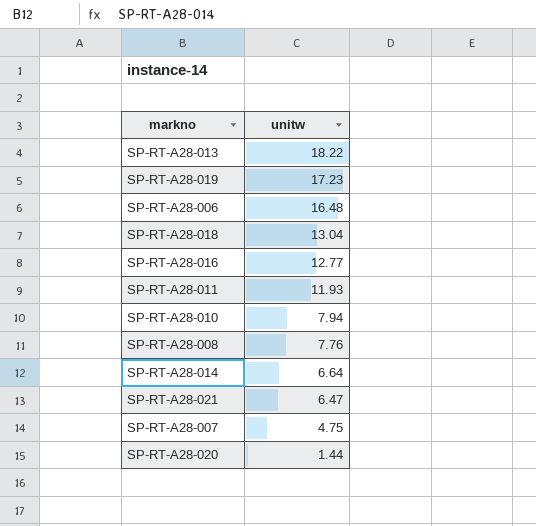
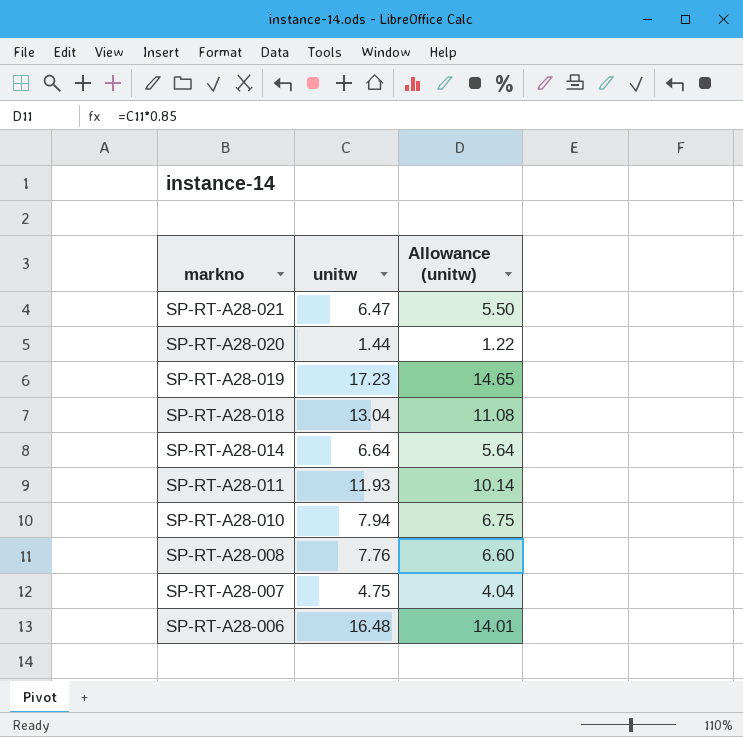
row order: unitw descending -> markno descending
column Allowance (unitw) | formula: none -> [unitw] * 0.85
row SP-RT-A28-013: 18.22 -> none
row SP-RT-A28-016: 12.77 -> none

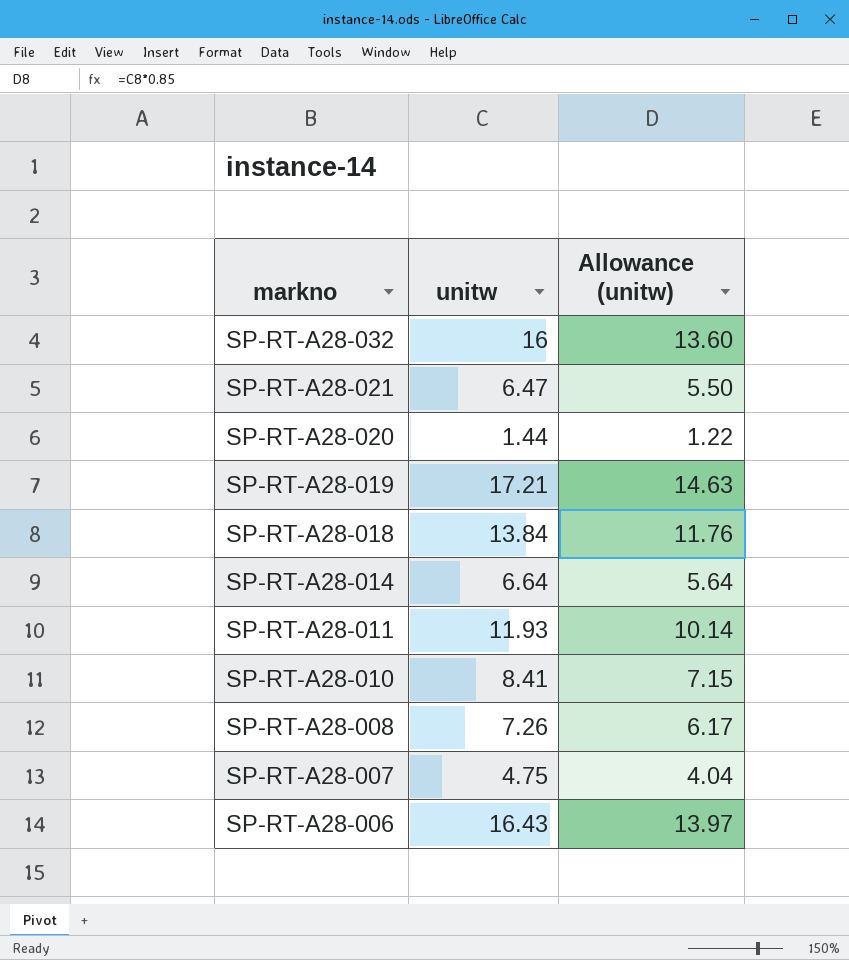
row SP-RT-A28-032: none -> 16 | 13.60
SP-RT-A28-019 | unitw: 17.23 -> 17.21
SP-RT-A28-019 | Allowance (unitw): 14.65 -> 14.63
SP-RT-A28-018 | unitw: 13.04 -> 13.84
SP-RT-A28-018 | Allowance (unitw): 11.08 -> 11.76
SP-RT-A28-010 | unitw: 7.94 -> 8.41
SP-RT-A28-010 | Allowance (unitw): 6.75 -> 7.15
SP-RT-A28-008 | unitw: 7.76 -> 7.26
SP-RT-A28-008 | Allowance (unitw): 6.60 -> 6.17
SP-RT-A28-006 | unitw: 16.48 -> 16.43
SP-RT-A28-006 | Allowance (unitw): 14.01 -> 13.97

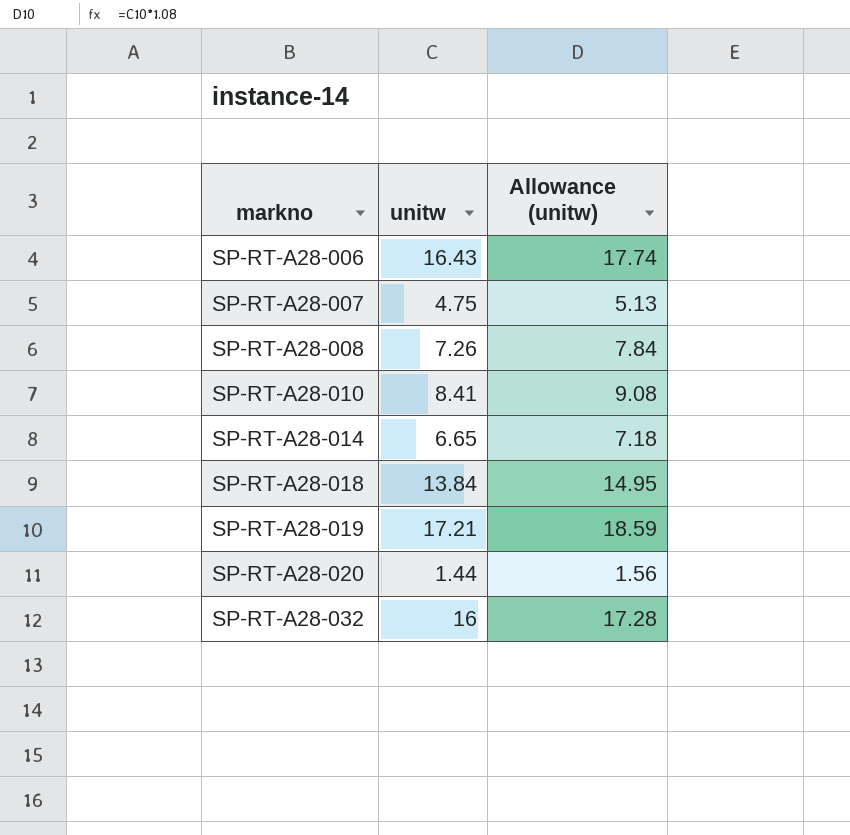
row order: markno descending -> markno ascending
column Allowance (unitw) | formula: [unitw] * 0.85 -> [unitw] * 1.08
row SP-RT-A28-021: 6.47 | 5.50 -> none
row SP-RT-A28-011: 11.93 | 10.14 -> none
SP-RT-A28-014 | unitw: 6.64 -> 6.65

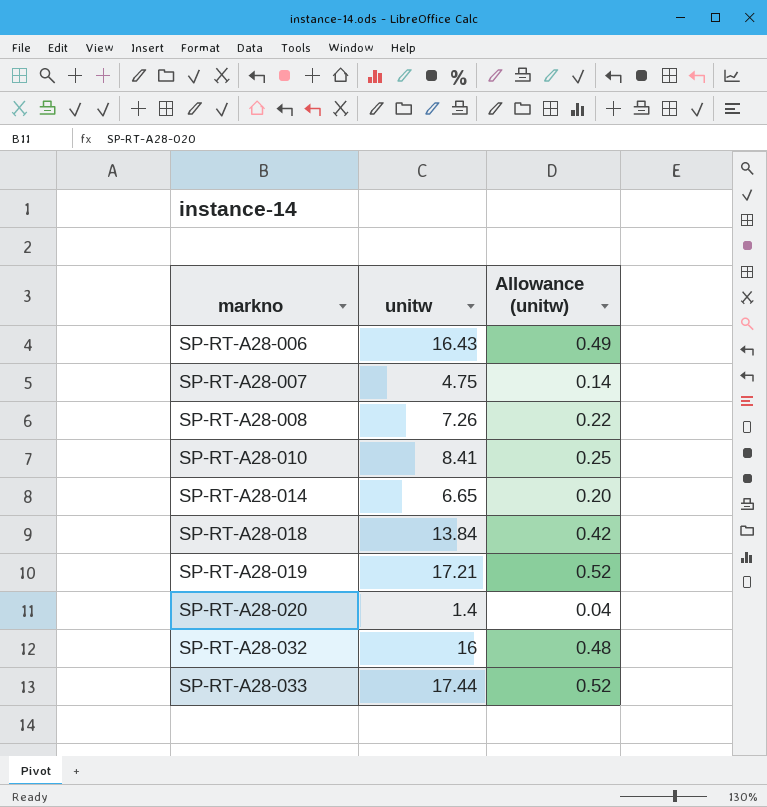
column Allowance (unitw) | formula: [unitw] * 1.08 -> [unitw] * 0.03
SP-RT-A28-020 | unitw: 1.44 -> 1.4
row SP-RT-A28-033: none -> 17.44 | 0.52

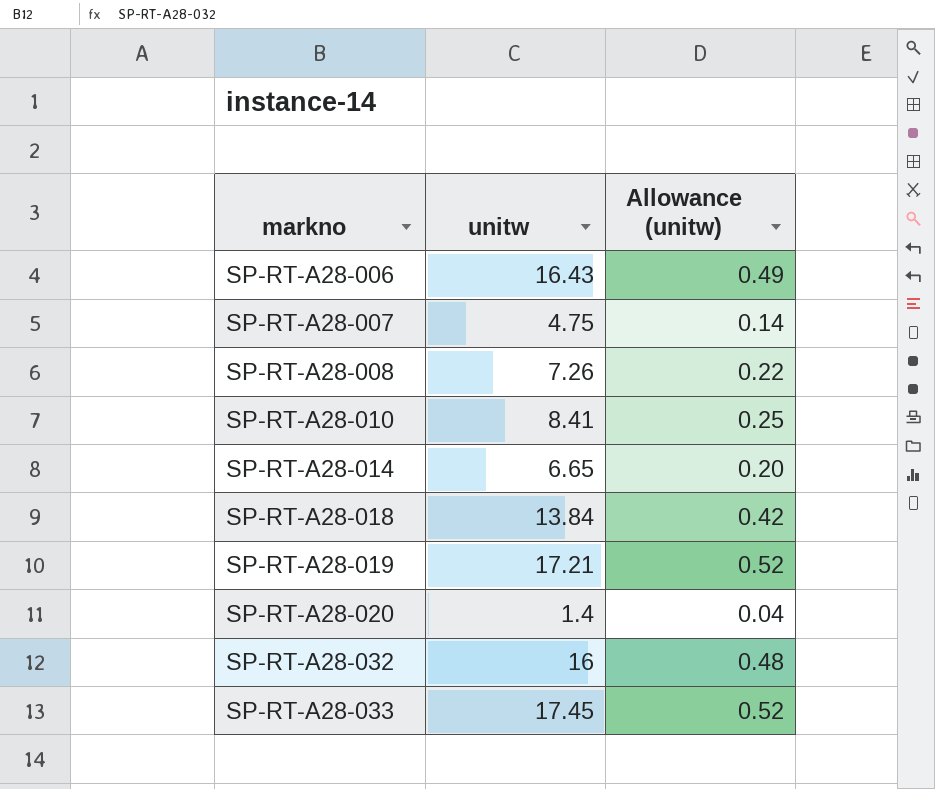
SP-RT-A28-033 | unitw: 17.44 -> 17.45

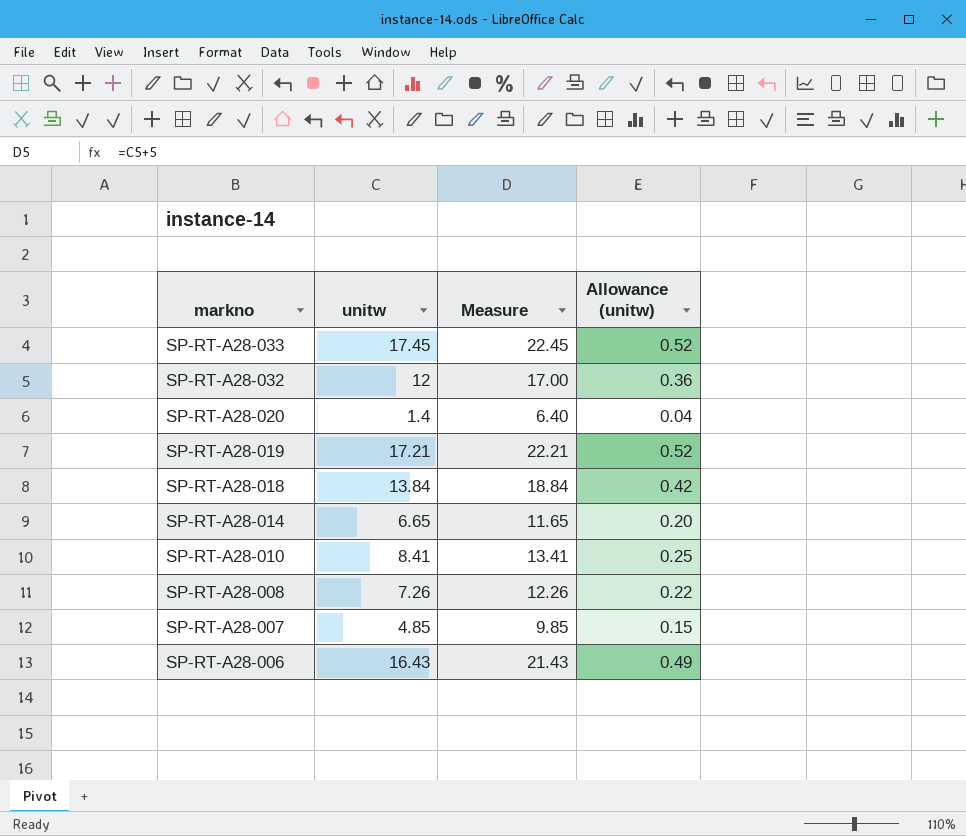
row order: markno ascending -> markno descending
column Measure | formula: none -> [unitw] + 5
SP-RT-A28-032 | unitw: 16 -> 12
SP-RT-A28-032 | Allowance (unitw): 0.48 -> 0.36
SP-RT-A28-007 | unitw: 4.75 -> 4.85
SP-RT-A28-007 | Allowance (unitw): 0.14 -> 0.15

